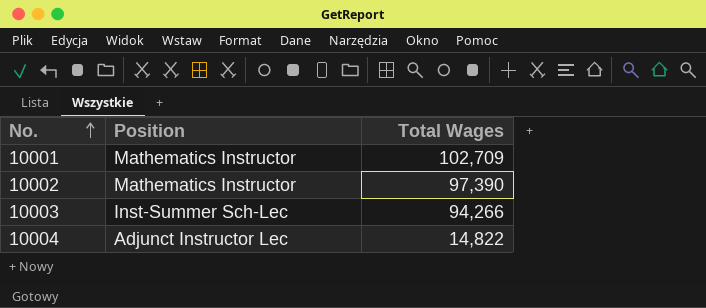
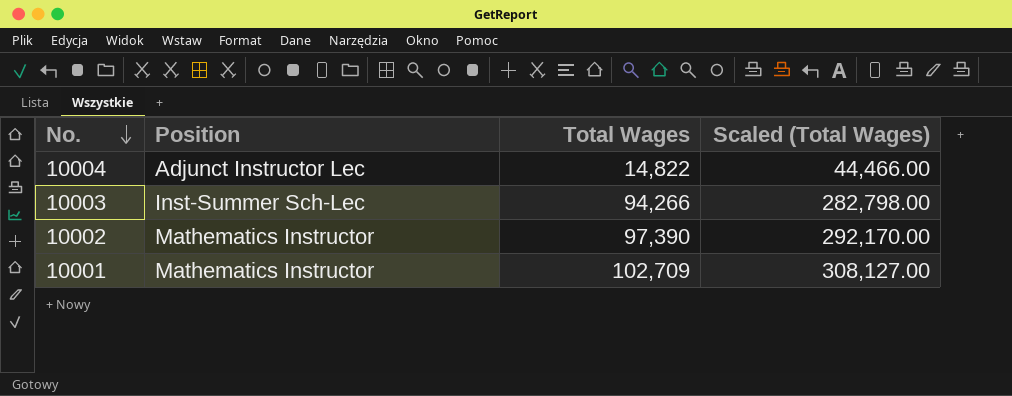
row order: No. ascending -> No. descending
column Scaled (Total Wages) | formula: none -> [Total Wages] * 3

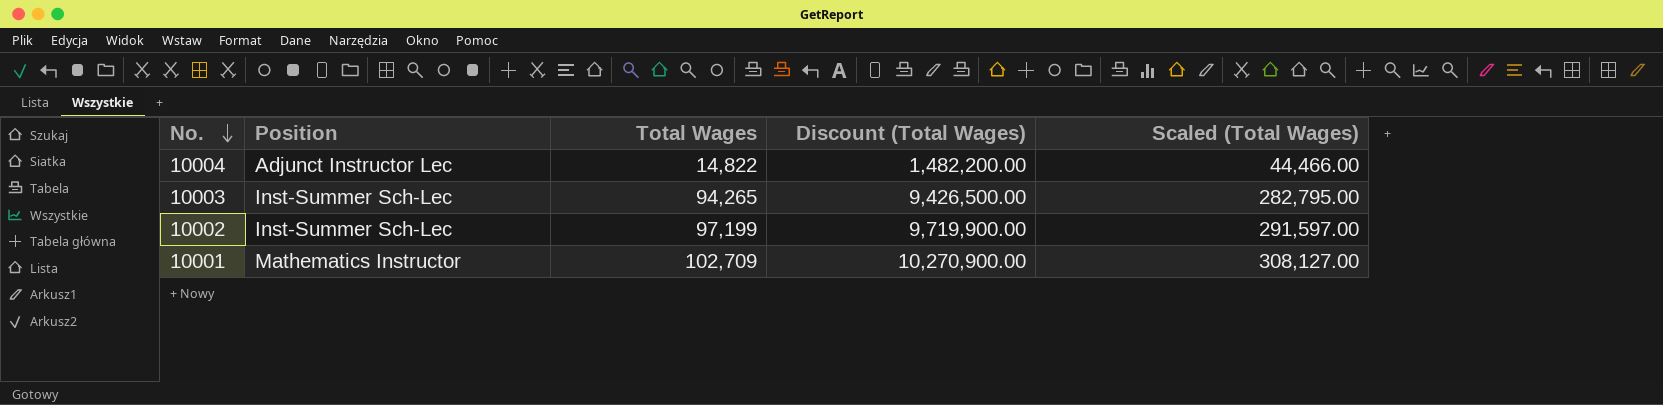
column Discount (Total Wages) | formula: none -> [Total Wages] * 100
10003 | Total Wages: 94,266 -> 94,265
10003 | Scaled (Total Wages): 282,798.00 -> 282,795.00
10002 | Position: Mathematics Instructor -> Inst-Summer Sch-Lec
10002 | Total Wages: 97,390 -> 97,199
10002 | Scaled (Total Wages): 292,170.00 -> 291,597.00

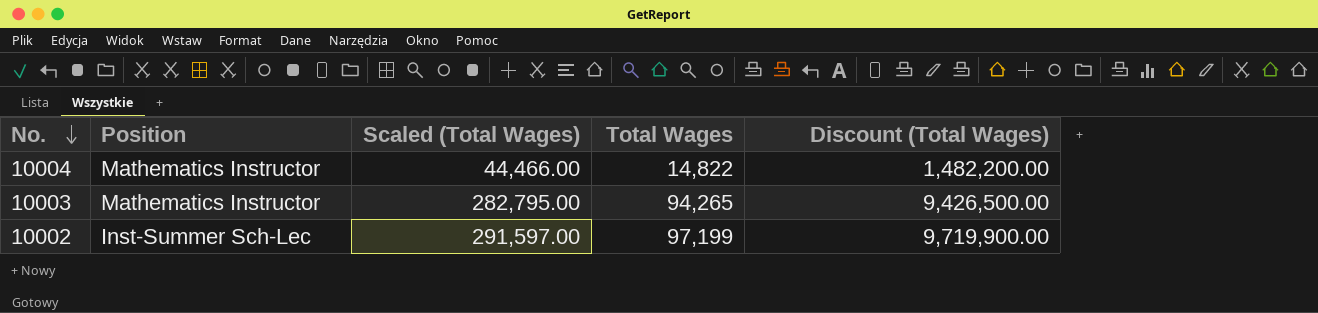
column Scaled (Total Wages) | position: 5 -> 3
row 10001: Mathematics Instructor | 102,709 | 10,270,900.00 | 308,127.00 -> none
10004 | Position: Adjunct Instructor Lec -> Mathematics Instructor
10003 | Position: Inst-Summer Sch-Lec -> Mathematics Instructor

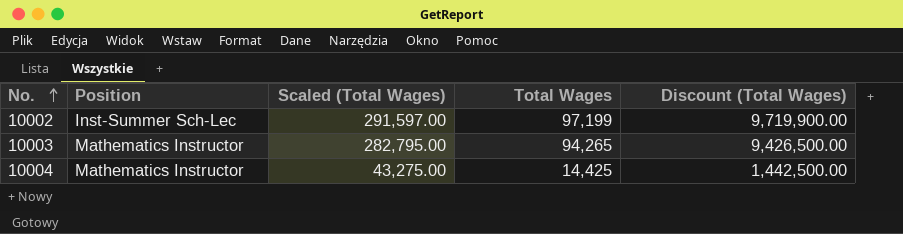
row order: No. descending -> No. ascending
10004 | Scaled (Total Wages): 44,466.00 -> 43,275.00
10004 | Total Wages: 14,822 -> 14,425
10004 | Discount (Total Wages): 1,482,200.00 -> 1,442,500.00

